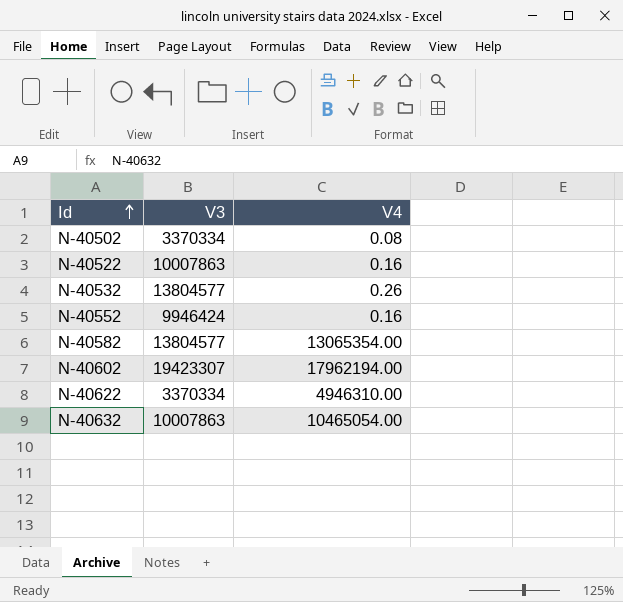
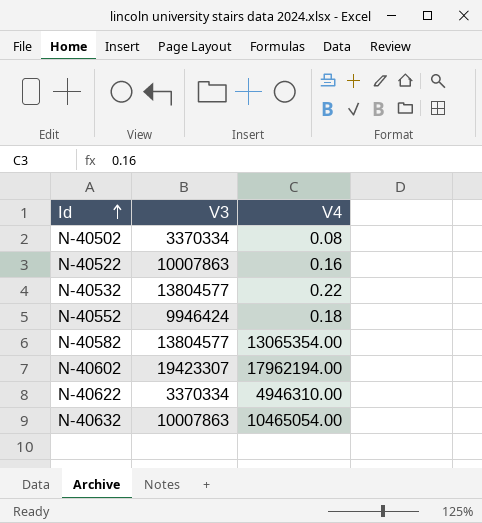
N-40532 | V4: 0.26 -> 0.22
N-40552 | V4: 0.16 -> 0.18

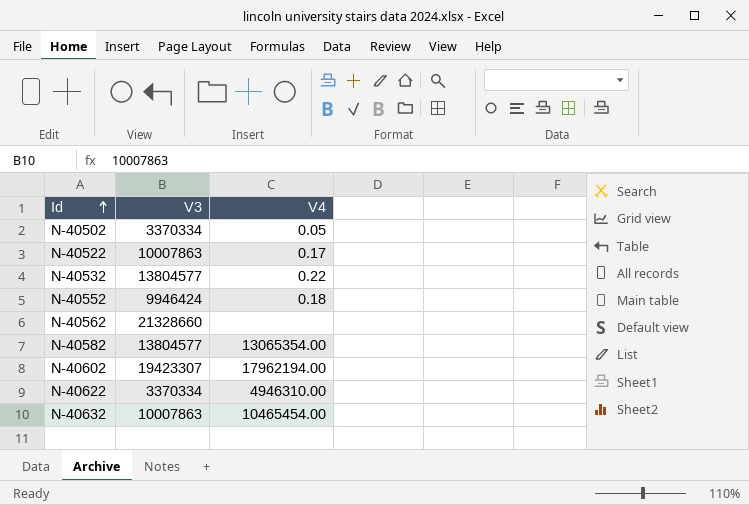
N-40502 | V4: 0.08 -> 0.05
N-40522 | V4: 0.16 -> 0.17
row N-40562: none -> 21328660 | none
N-40632 | V4: 10465054.00 -> 10465454.00

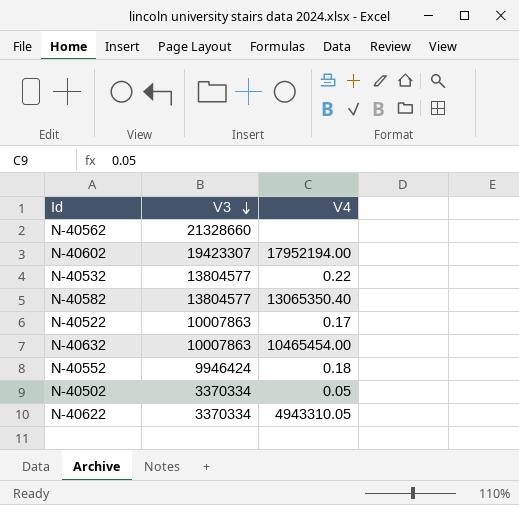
row order: Id ascending -> V3 descending
N-40602 | V4: 17962194.00 -> 17952194.00
N-40582 | V4: 13065354.00 -> 13065350.40
N-40622 | V4: 4946310.00 -> 4943310.05

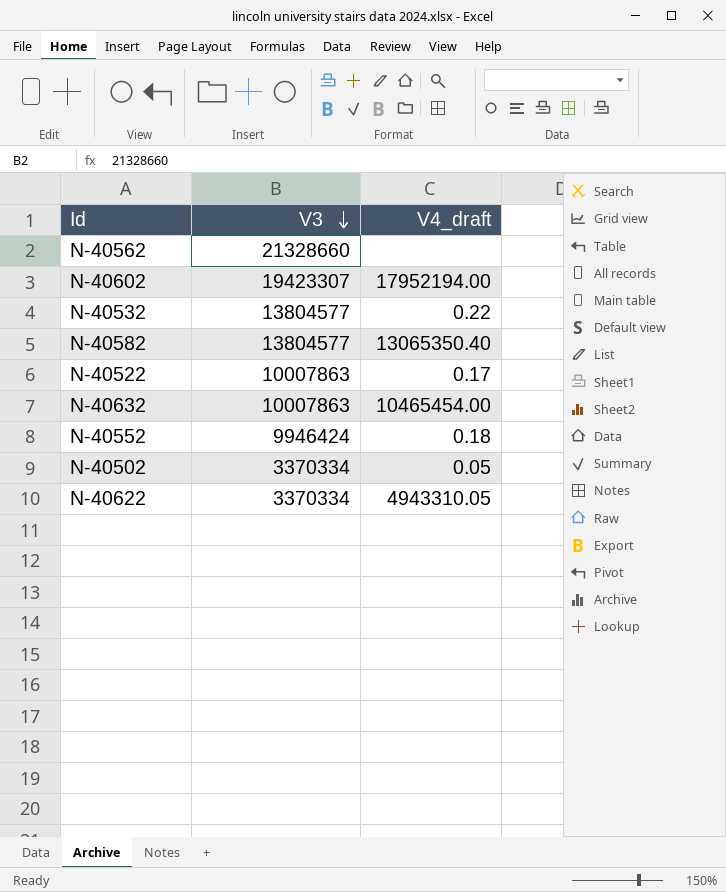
column name: V4 -> V4_draft

